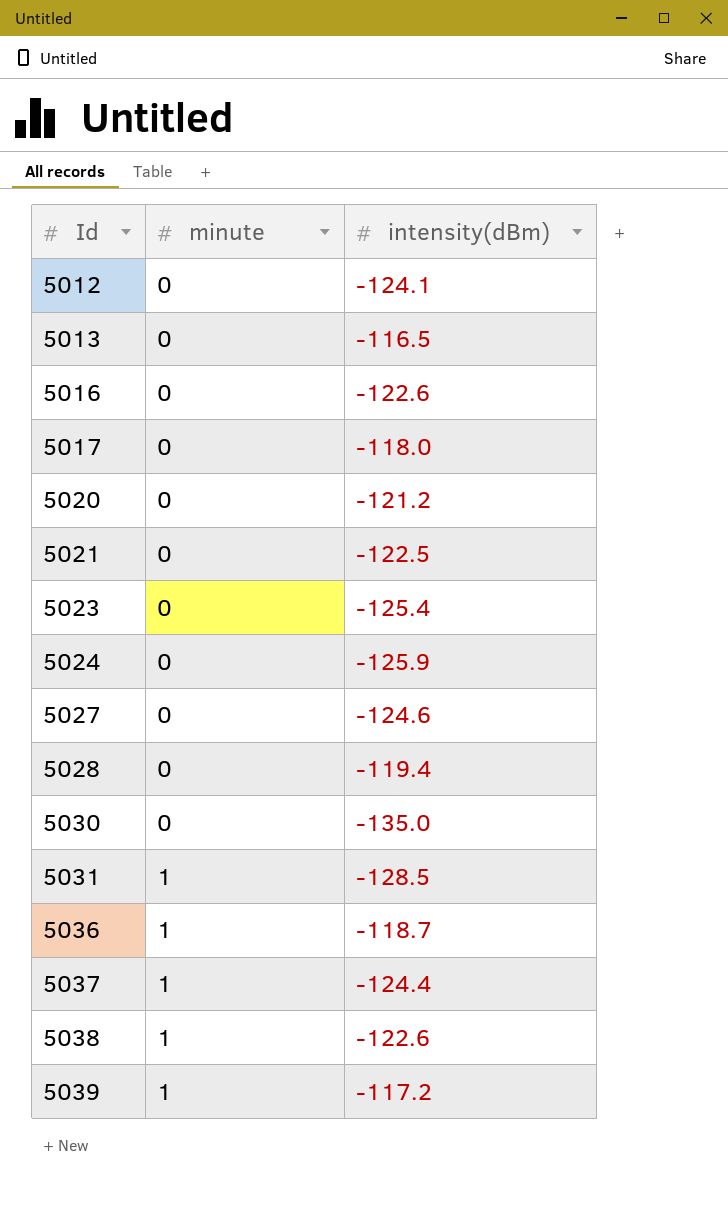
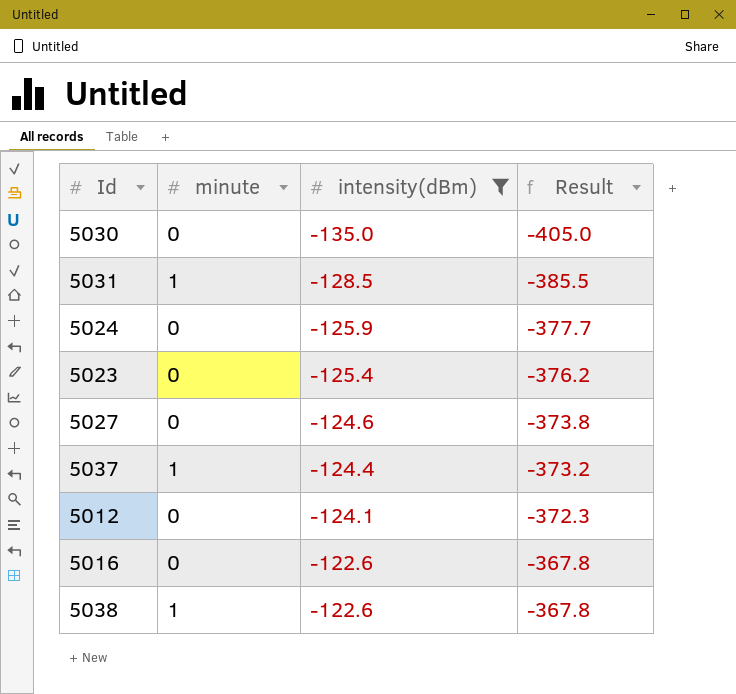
filter: none -> intensity(dBm) <= -122.6
row order: Id ascending -> intensity(dBm) ascending
column Result | formula: none -> [intensity(dBm)] * 3

